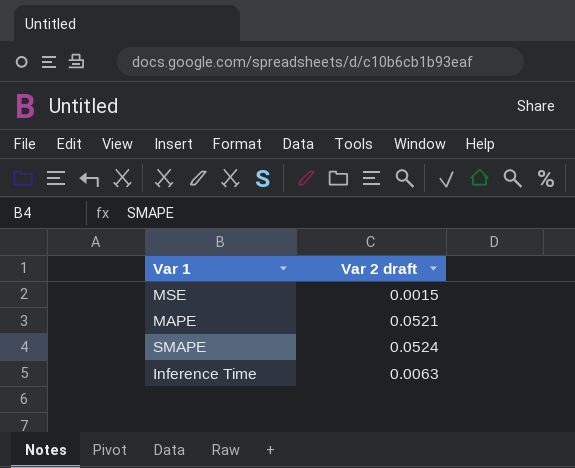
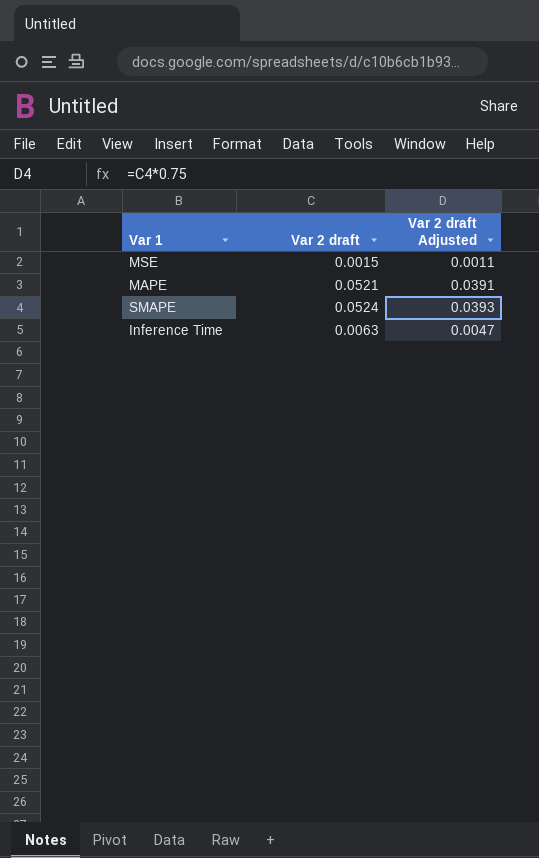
column Var 2 draft Adjusted | formula: none -> [Var 2 draft] * 0.75

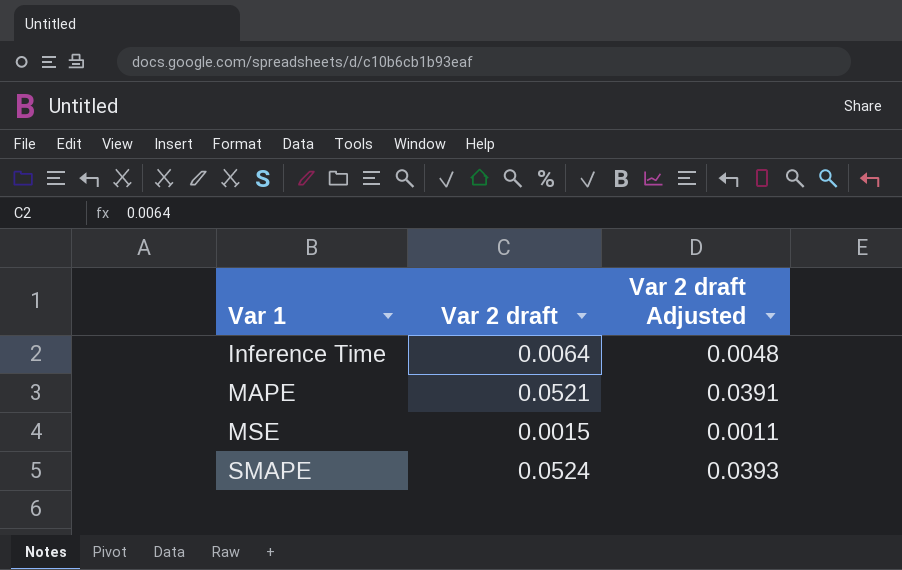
row order: none -> Var 1 ascending
Inference Time | Var 2 draft: 0.0063 -> 0.0064
Inference Time | Var 2 draft Adjusted: 0.0047 -> 0.0048

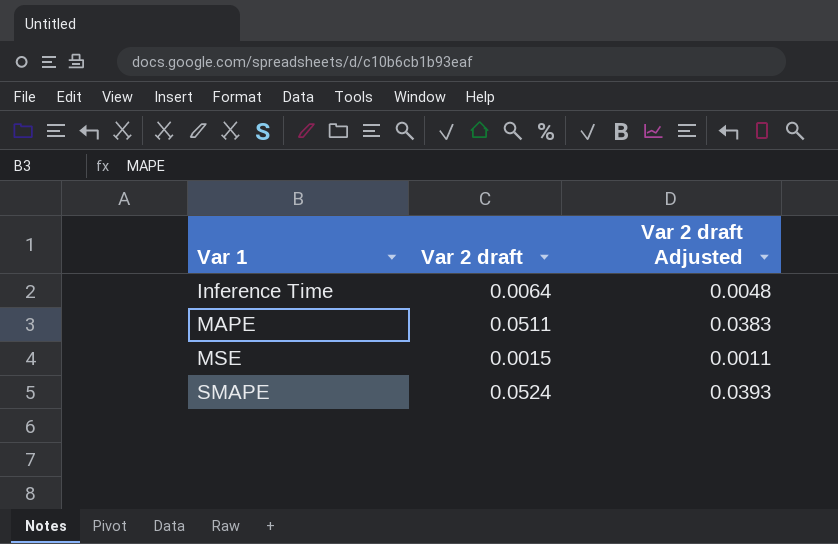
MAPE | Var 2 draft: 0.0521 -> 0.0511
MAPE | Var 2 draft Adjusted: 0.0391 -> 0.0383

